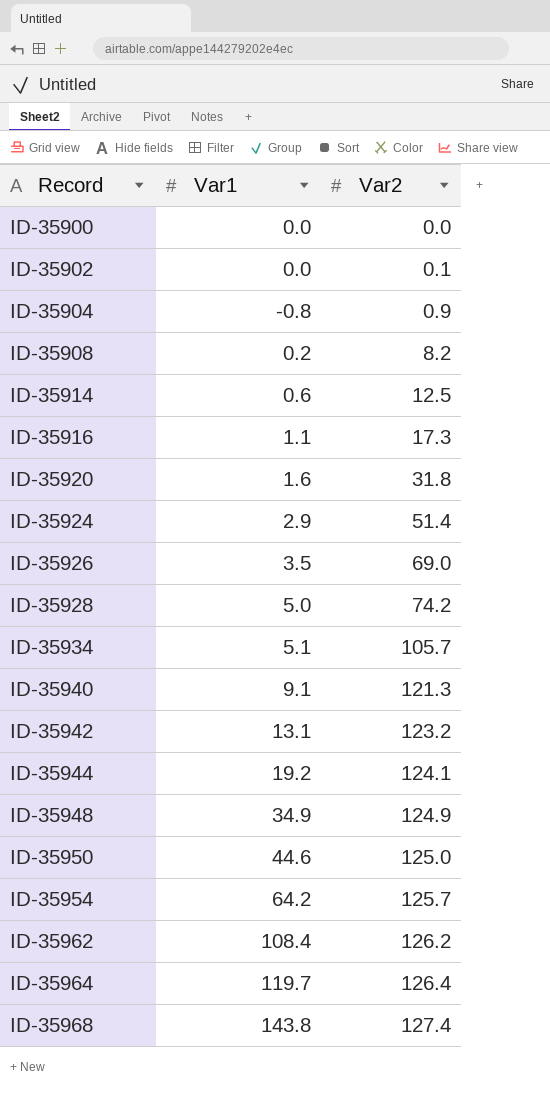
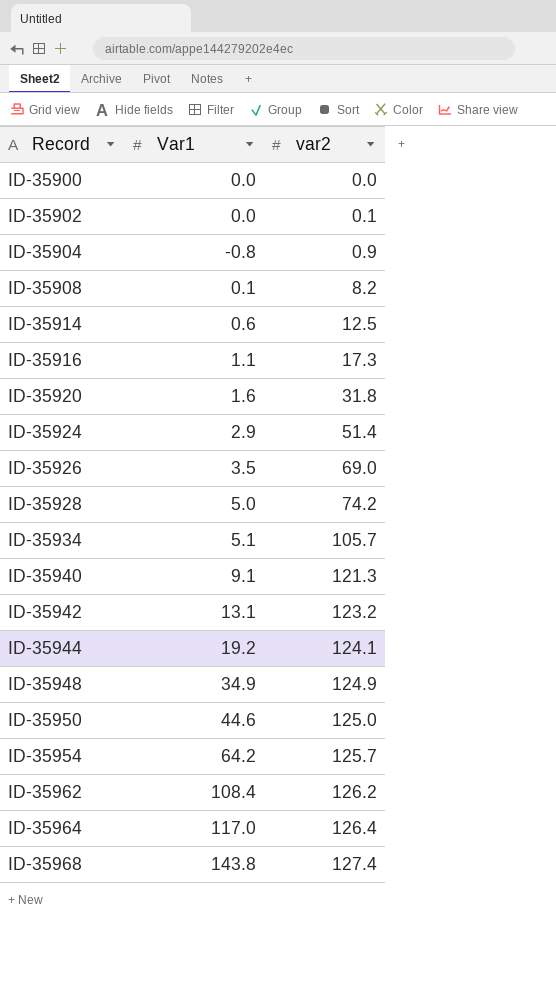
column name: Var2 -> var2
ID-35908 | Var1: 0.2 -> 0.1
ID-35964 | Var1: 119.7 -> 117.0

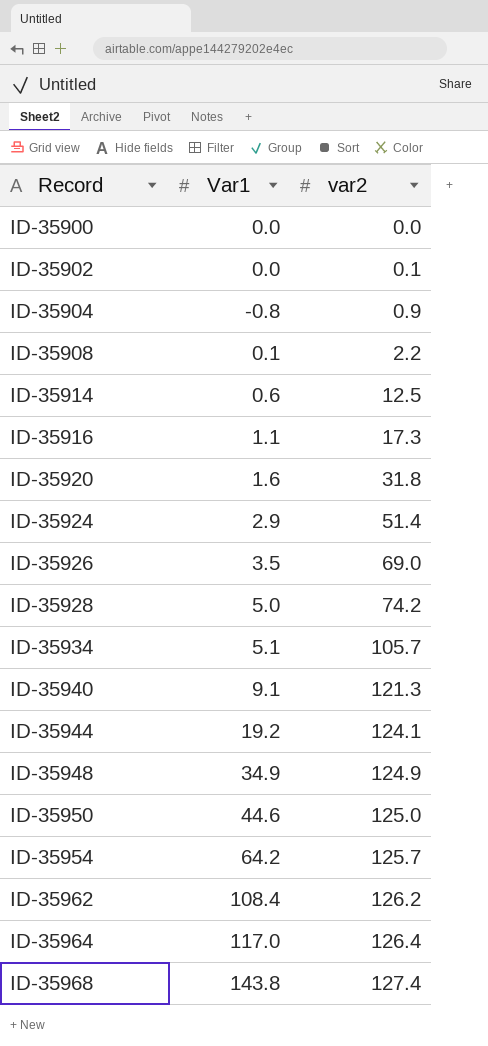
row ID-35942: 13.1 | 123.2 -> none
ID-35908 | var2: 8.2 -> 2.2

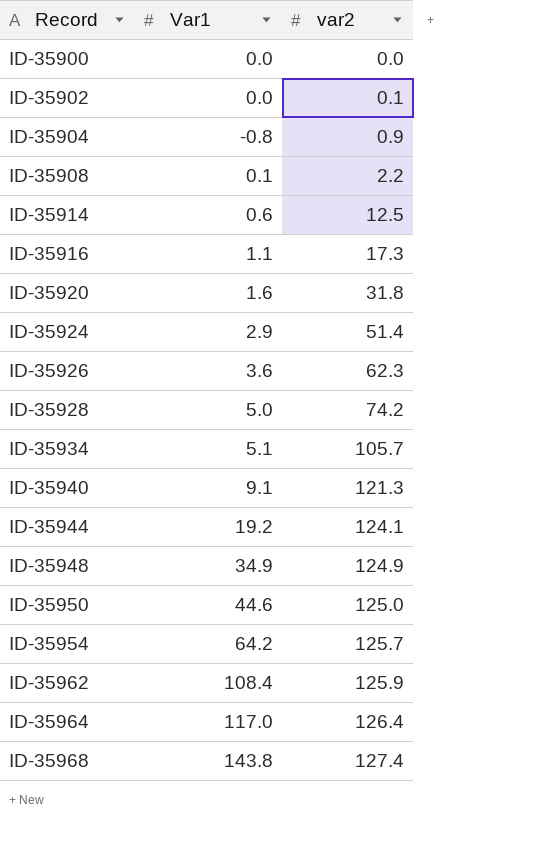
ID-35926 | Var1: 3.5 -> 3.6
ID-35926 | var2: 69.0 -> 62.3
ID-35962 | var2: 126.2 -> 125.9

